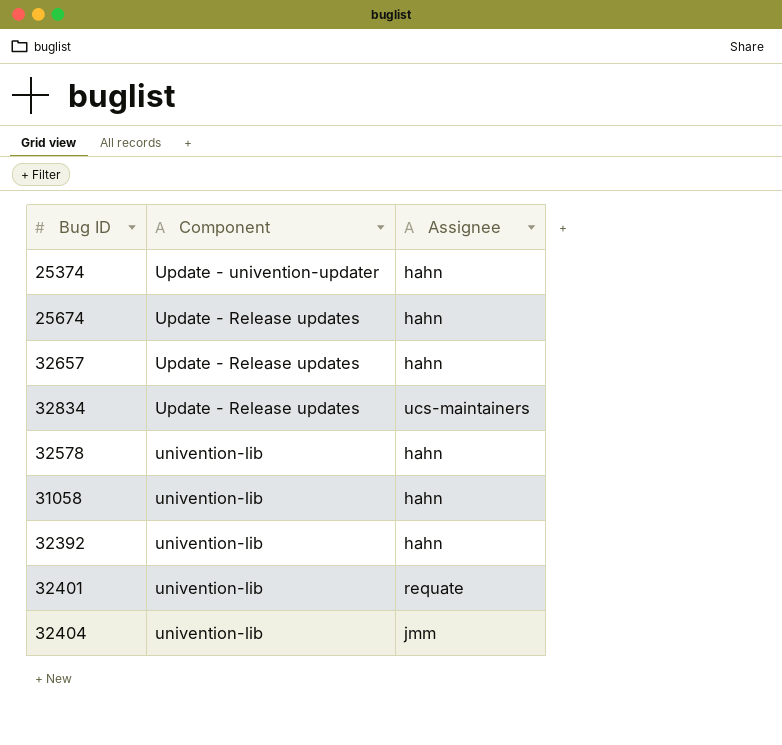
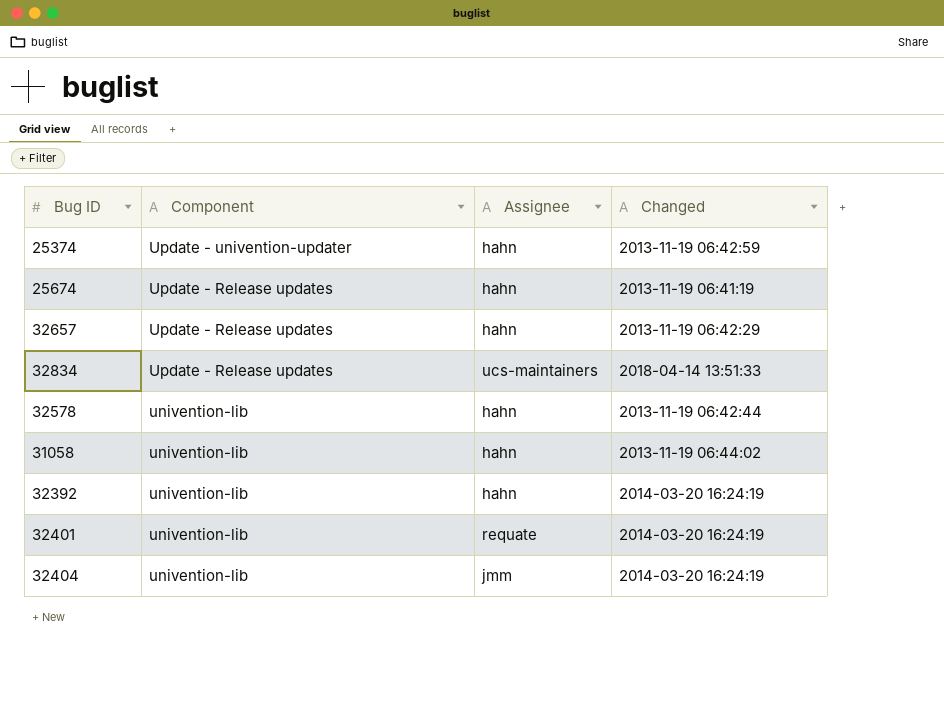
column Changed | position: none -> 4

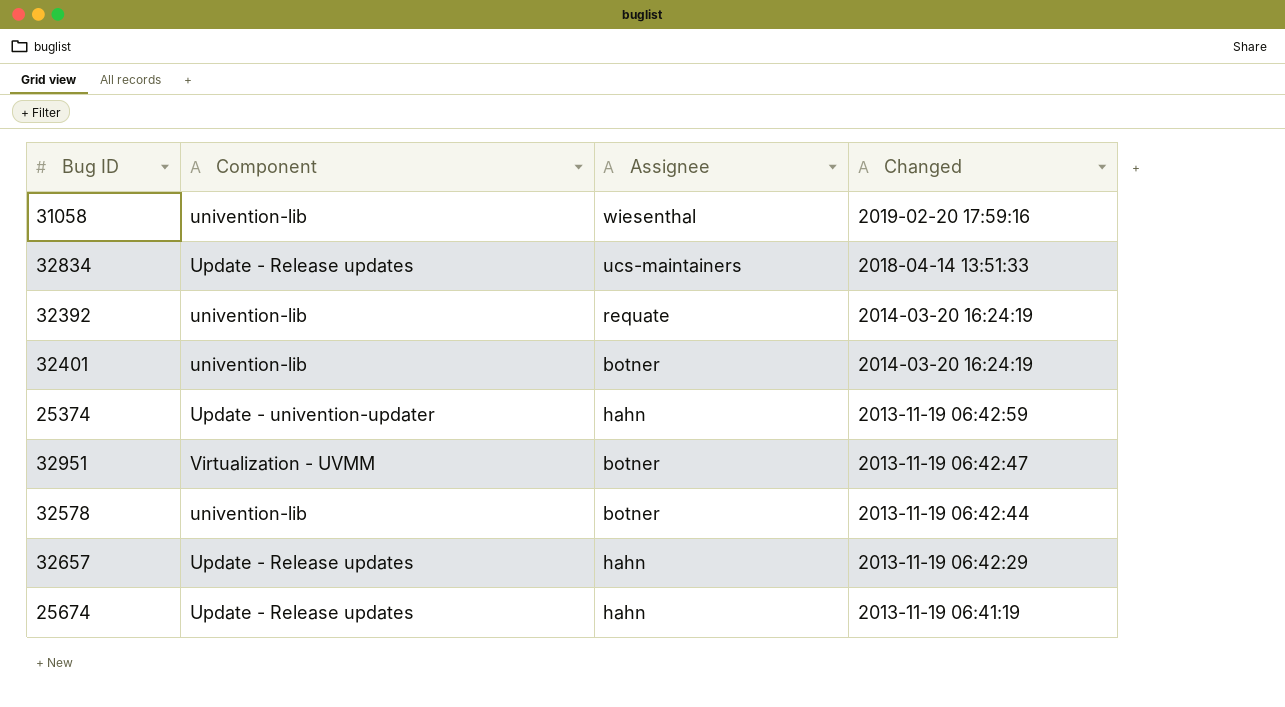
row order: Component descending -> Changed descending
row 32404: univention-lib | jmm | 2014-03-20 16:24:19 -> none
31058 | Assignee: hahn -> wiesenthal
31058 | Changed: 2013-11-19 06:44:02 -> 2019-02-20 17:59:16
32392 | Assignee: hahn -> requate
32401 | Assignee: requate -> botner
row 32951: none -> Virtualization - UVMM | botner | 2013-11-19 06:42:47
32578 | Assignee: hahn -> botner

